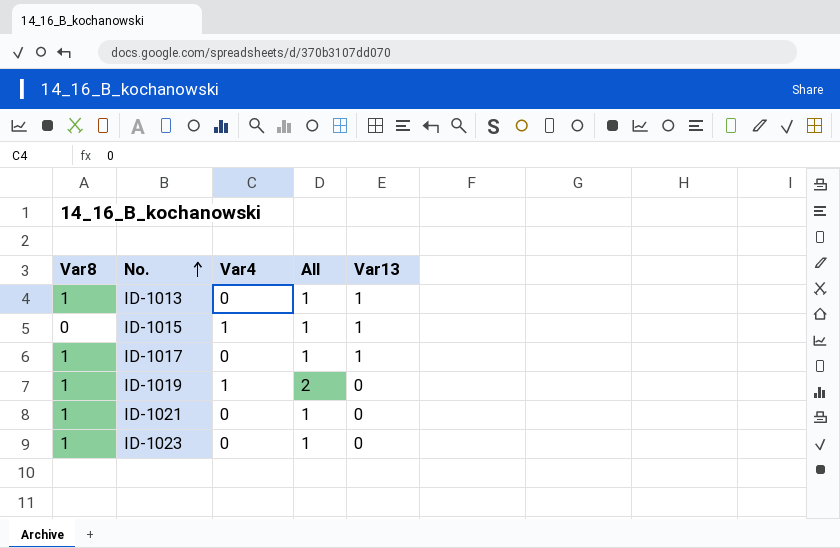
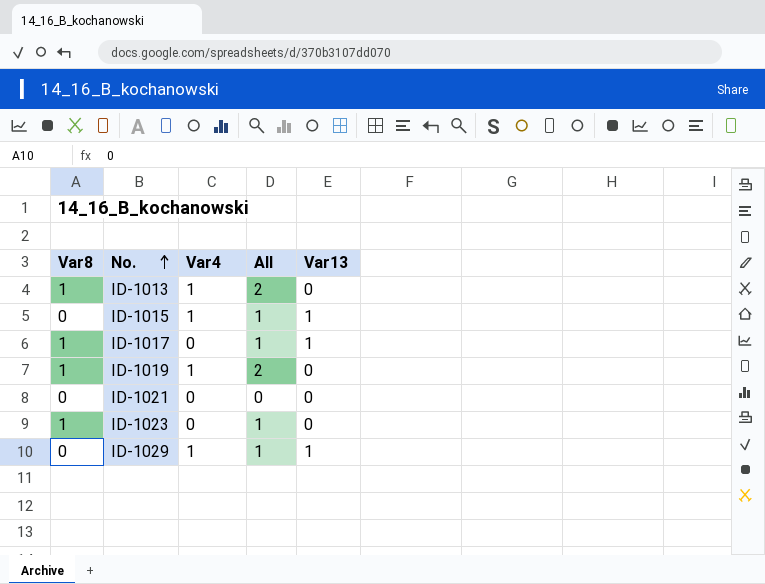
ID-1013 | Var4: 0 -> 1
ID-1013 | All: 1 -> 2
ID-1013 | Var13: 1 -> 0
ID-1021 | Var8: 1 -> 0
ID-1021 | All: 1 -> 0
row ID-1029: none -> 0 | 1 | 1 | 1

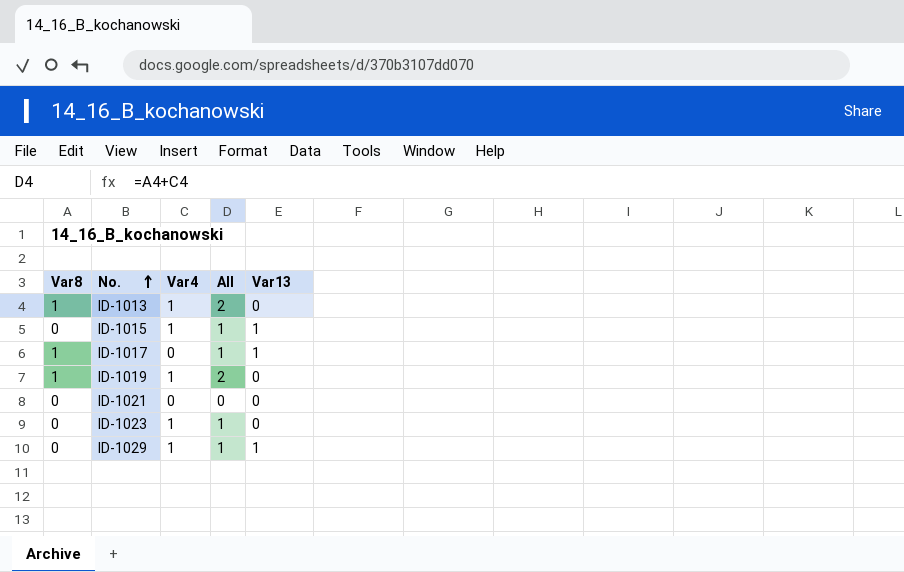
ID-1023 | Var8: 1 -> 0
ID-1023 | Var4: 0 -> 1

